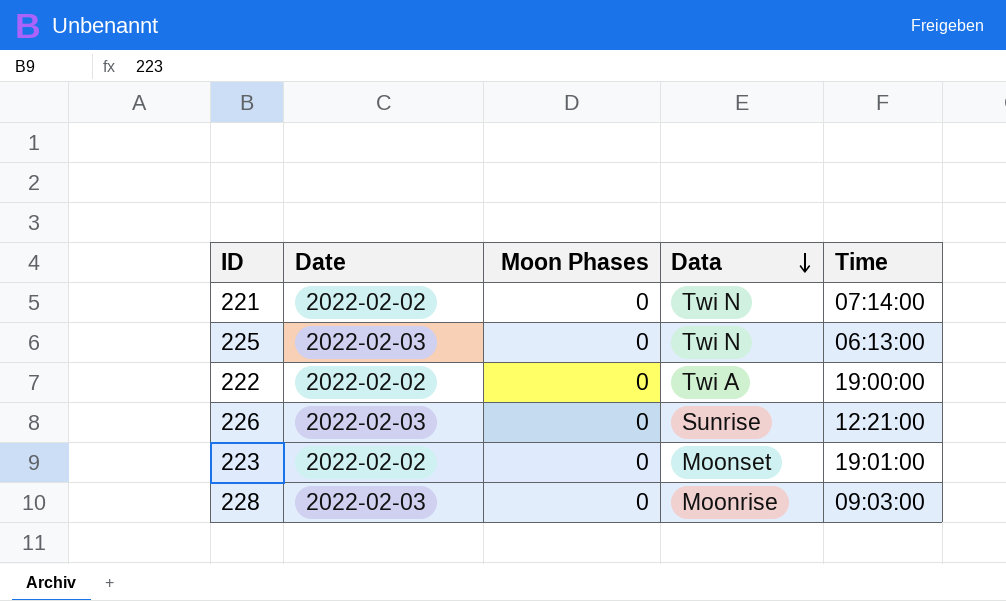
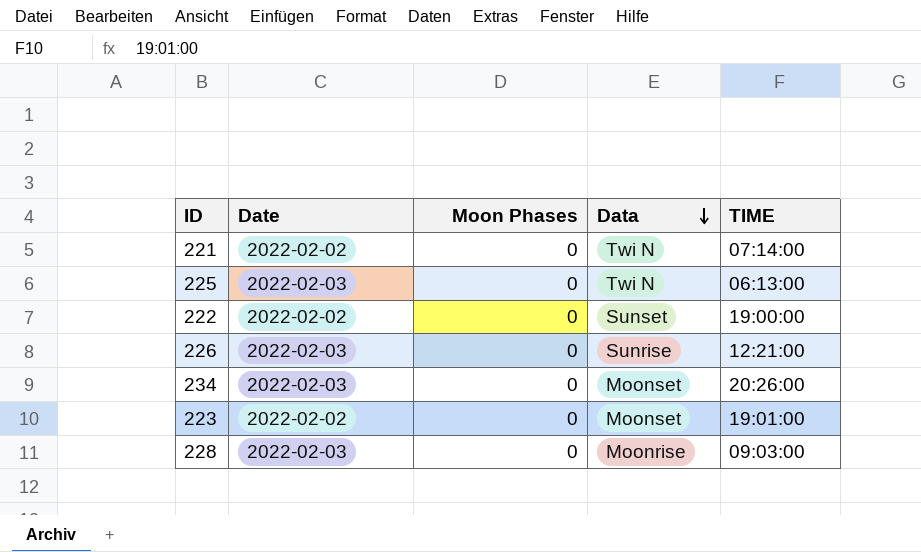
column name: Time -> TIME
222 | Data: Twi A -> Sunset
row 234: none -> 2022-02-03 | 0 | Moonset | 20:26:00

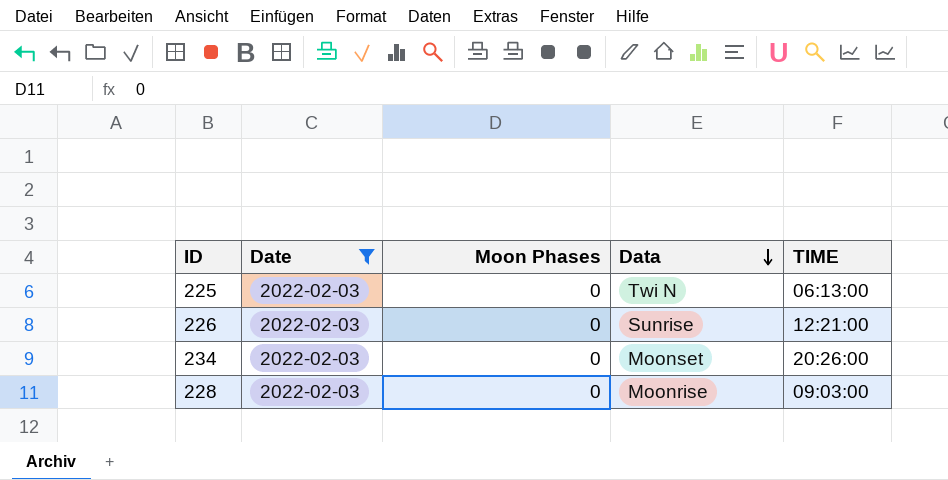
filter: none -> Date = 2022-02-03

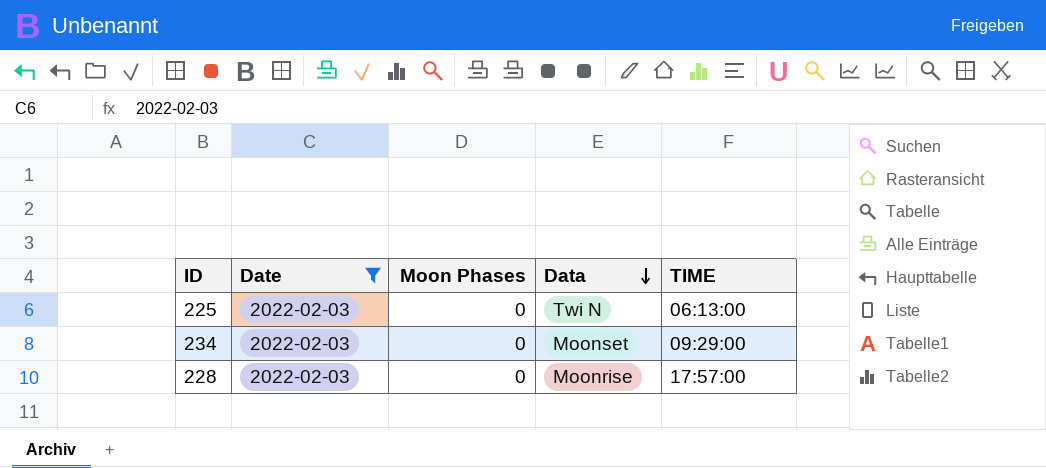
row 226: 2022-02-03 | 0 | Sunrise | 12:21:00 -> none
234 | TIME: 20:26:00 -> 09:29:00
228 | TIME: 09:03:00 -> 17:57:00

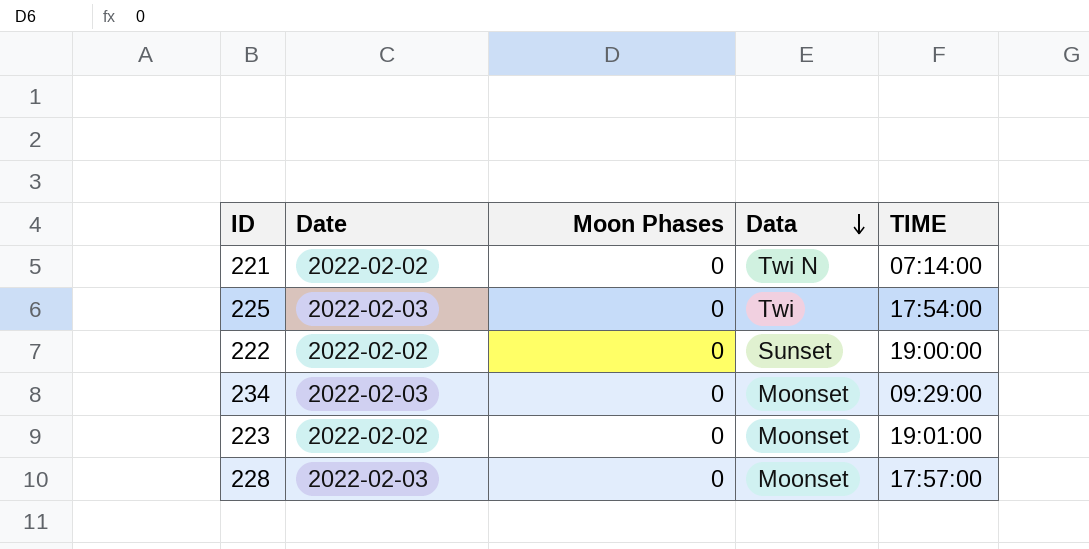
filter: Date = 2022-02-03 -> none
225 | Data: Twi N -> Twi
225 | TIME: 06:13:00 -> 17:54:00
228 | Data: Moonrise -> Moonset

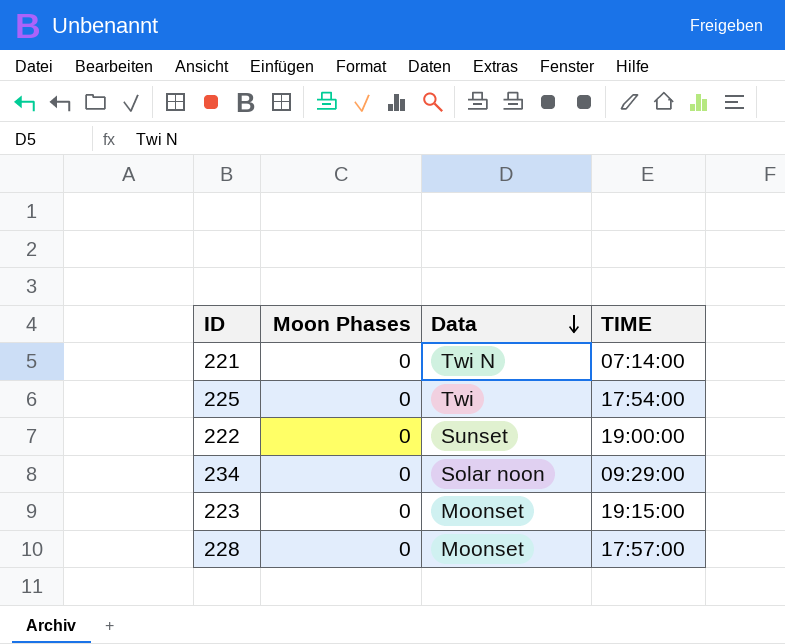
column Date | position: 2 -> none
234 | Data: Moonset -> Solar noon
223 | TIME: 19:01:00 -> 19:15:00

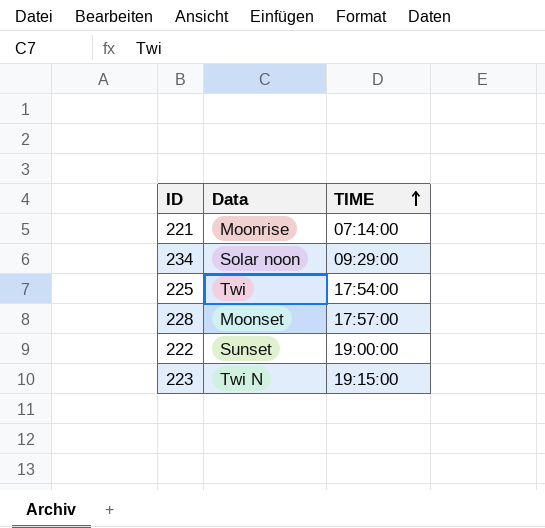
row order: Data descending -> TIME ascending
column Moon Phases | position: 2 -> none
221 | Data: Twi N -> Moonrise
223 | Data: Moonset -> Twi N

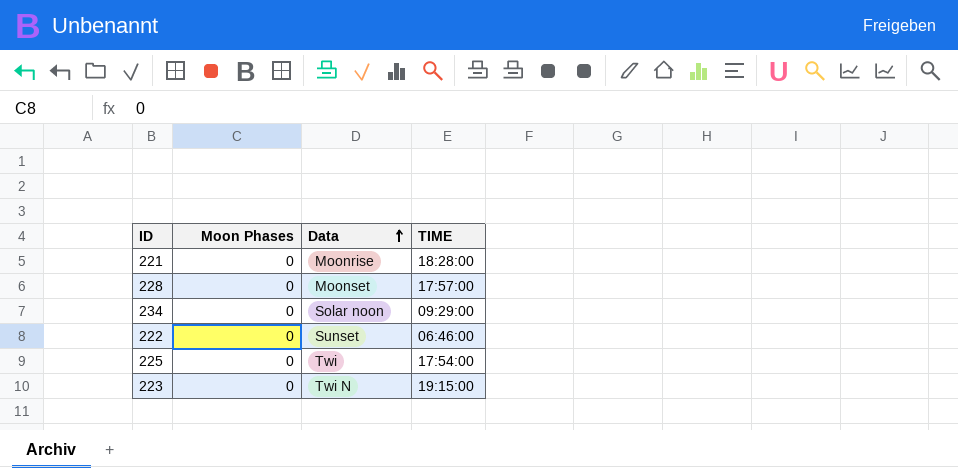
row order: TIME ascending -> Data ascending
column Moon Phases | position: none -> 2
221 | TIME: 07:14:00 -> 18:28:00
222 | TIME: 19:00:00 -> 06:46:00

